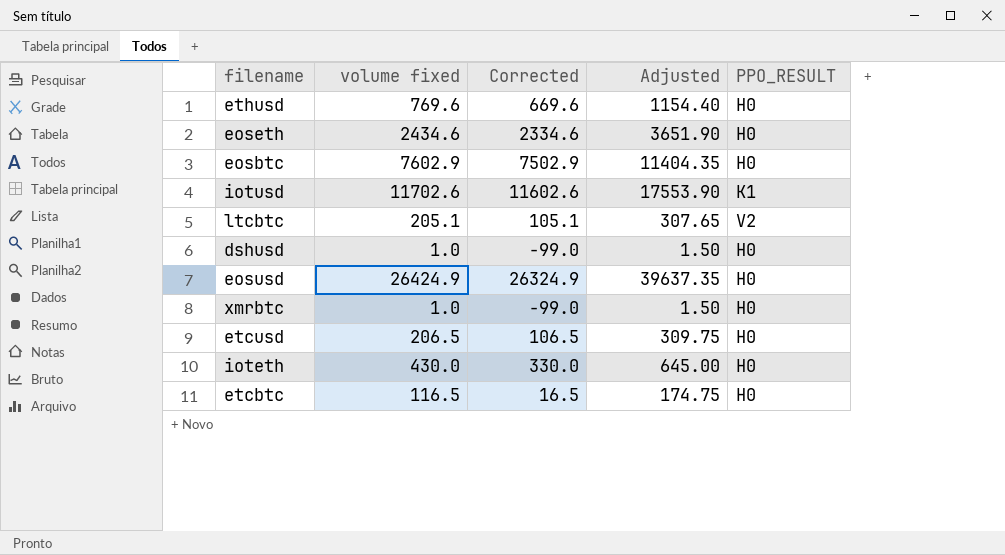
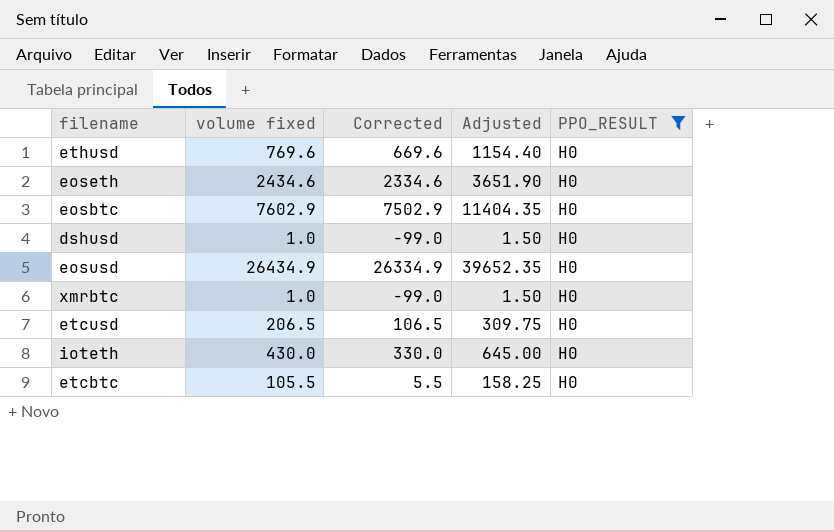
filter: none -> PPO_RESULT = H0
eosusd | volume fixed: 26424.9 -> 26434.9
eosusd | Corrected: 26324.9 -> 26334.9
eosusd | Adjusted: 39637.35 -> 39652.35
etcbtc | volume fixed: 116.5 -> 105.5
etcbtc | Corrected: 16.5 -> 5.5
etcbtc | Adjusted: 174.75 -> 158.25

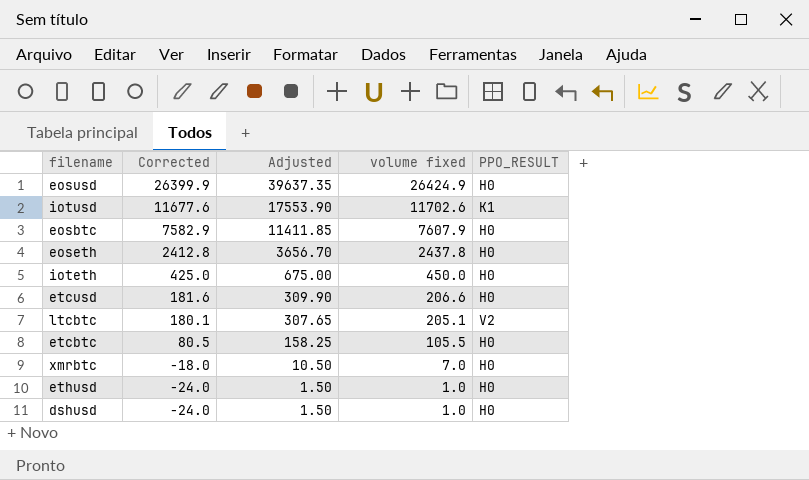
filter: PPO_RESULT = H0 -> none
row order: none -> Corrected descending
column Corrected | formula: [volume fixed] - 100 -> [volume fixed] - 25
column volume fixed | position: 2 -> 4
eosusd | Adjusted: 39652.35 -> 39637.35
eosusd | volume fixed: 26434.9 -> 26424.9
eosbtc | Adjusted: 11404.35 -> 11411.85
eosbtc | volume fixed: 7602.9 -> 7607.9
eoseth | Adjusted: 3651.90 -> 3656.70
eoseth | volume fixed: 2434.6 -> 2437.8
ioteth | Adjusted: 645.00 -> 675.00
ioteth | volume fixed: 430.0 -> 450.0
etcusd | Adjusted: 309.75 -> 309.90
etcusd | volume fixed: 206.5 -> 206.6
xmrbtc | Adjusted: 1.50 -> 10.50
xmrbtc | volume fixed: 1.0 -> 7.0
ethusd | Adjusted: 1154.40 -> 1.50
ethusd | volume fixed: 769.6 -> 1.0

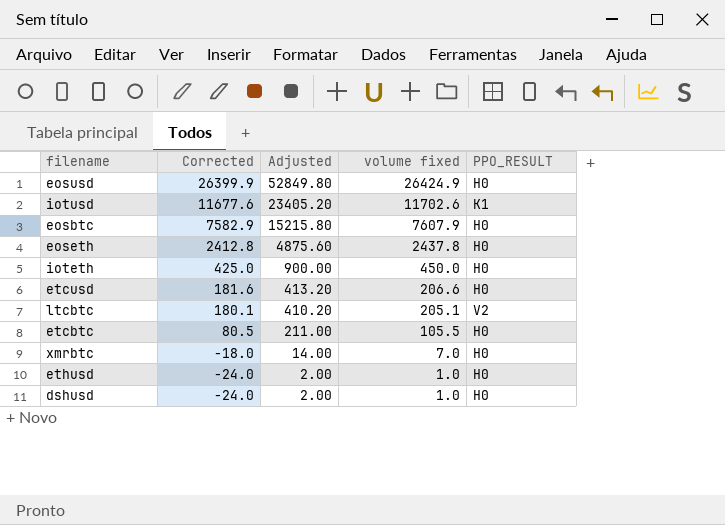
column Adjusted | formula: [volume fixed] * 1.5 -> [volume fixed] * 2

